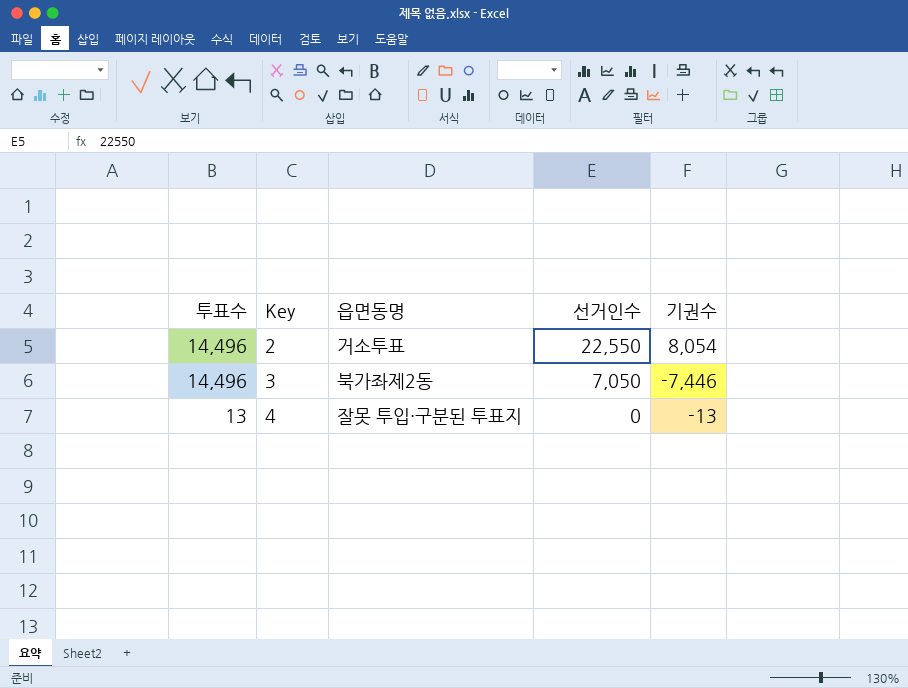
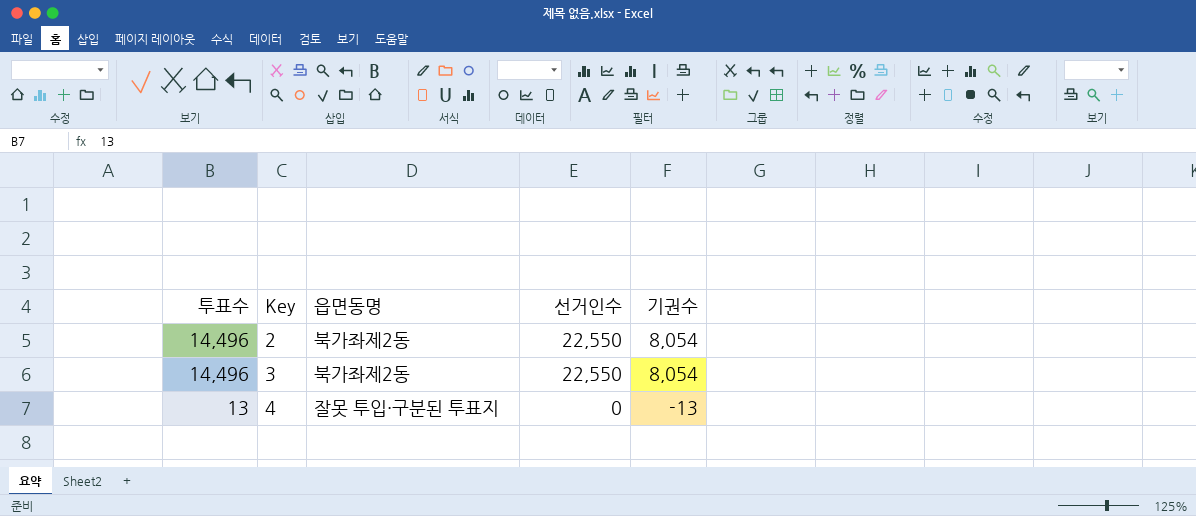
2 | 읍면동명: 거소투표 -> 북가좌제2동
3 | 선거인수: 7,050 -> 22,550
3 | 기권수: -7,446 -> 8,054

